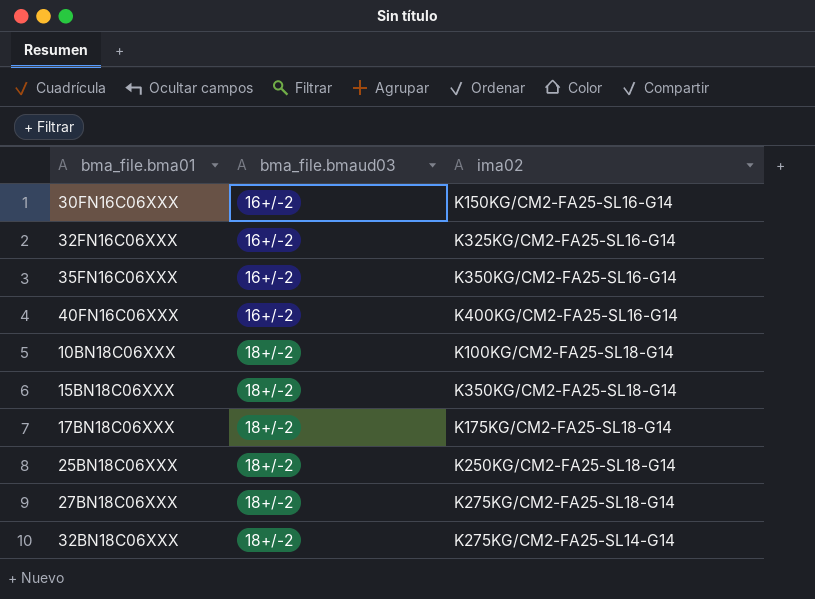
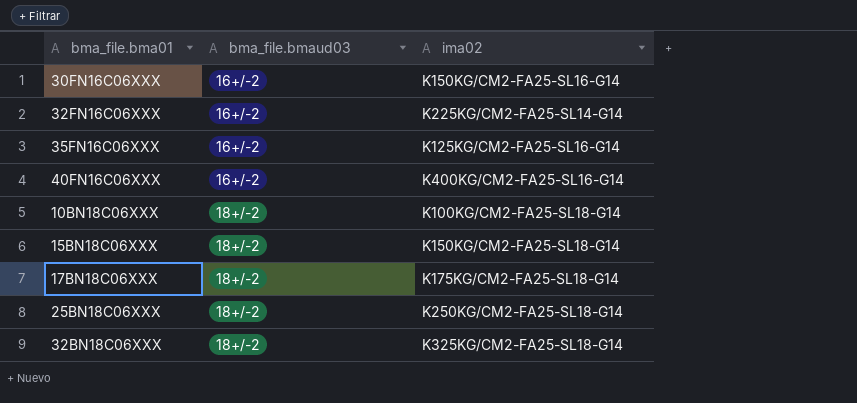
row 27BN18C06XXX: 18+/-2 | K275KG/CM2-FA25-SL18-G14 -> none
32FN16C06XXX | ima02: K325KG/CM2-FA25-SL16-G14 -> K225KG/CM2-FA25-SL14-G14
35FN16C06XXX | ima02: K350KG/CM2-FA25-SL16-G14 -> K125KG/CM2-FA25-SL16-G14
15BN18C06XXX | ima02: K350KG/CM2-FA25-SL18-G14 -> K150KG/CM2-FA25-SL18-G14
32BN18C06XXX | ima02: K275KG/CM2-FA25-SL14-G14 -> K325KG/CM2-FA25-SL18-G14

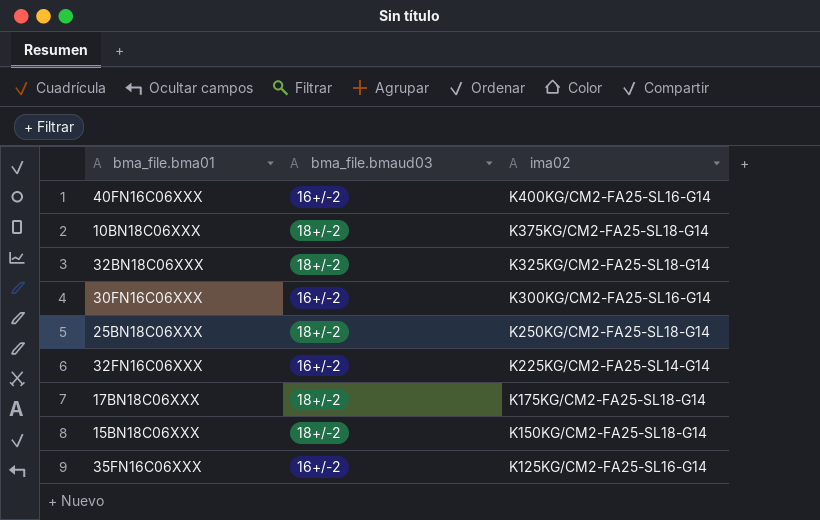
row order: bma_file.bmaud03 ascending -> ima02 descending
10BN18C06XXX | ima02: K100KG/CM2-FA25-SL18-G14 -> K375KG/CM2-FA25-SL18-G14
30FN16C06XXX | ima02: K150KG/CM2-FA25-SL16-G14 -> K300KG/CM2-FA25-SL16-G14

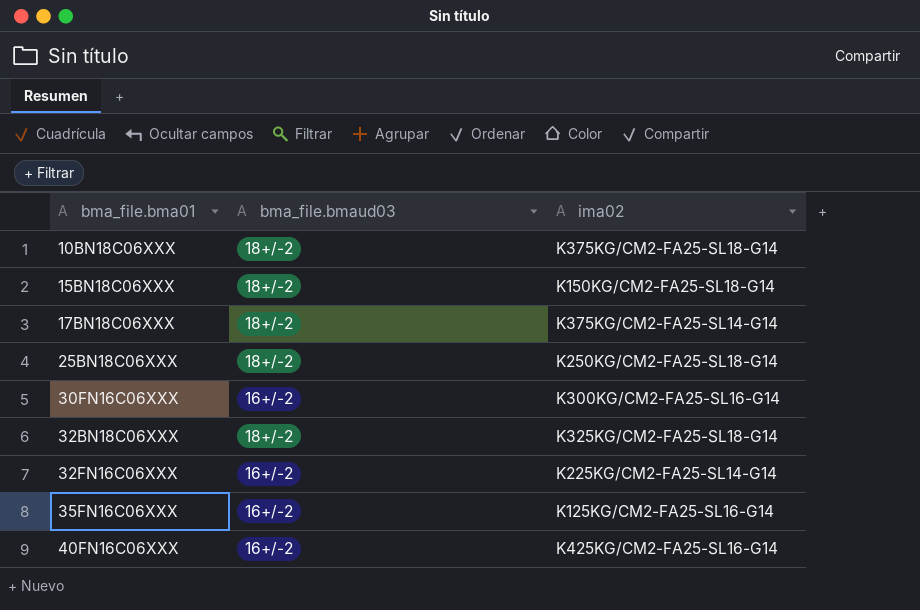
row order: ima02 descending -> bma_file.bma01 ascending
17BN18C06XXX | ima02: K175KG/CM2-FA25-SL18-G14 -> K375KG/CM2-FA25-SL14-G14
40FN16C06XXX | ima02: K400KG/CM2-FA25-SL16-G14 -> K425KG/CM2-FA25-SL16-G14

